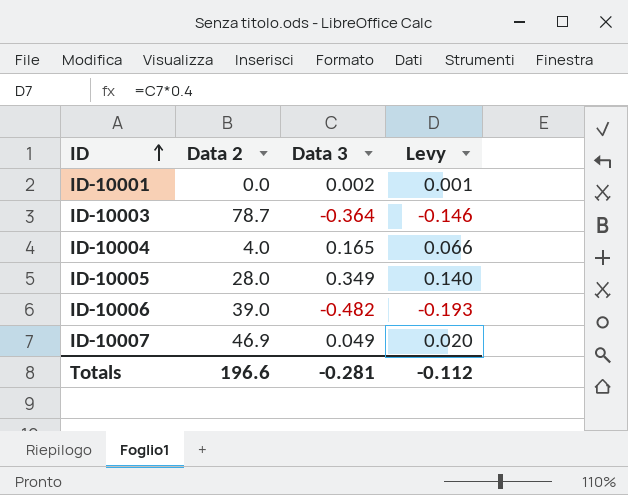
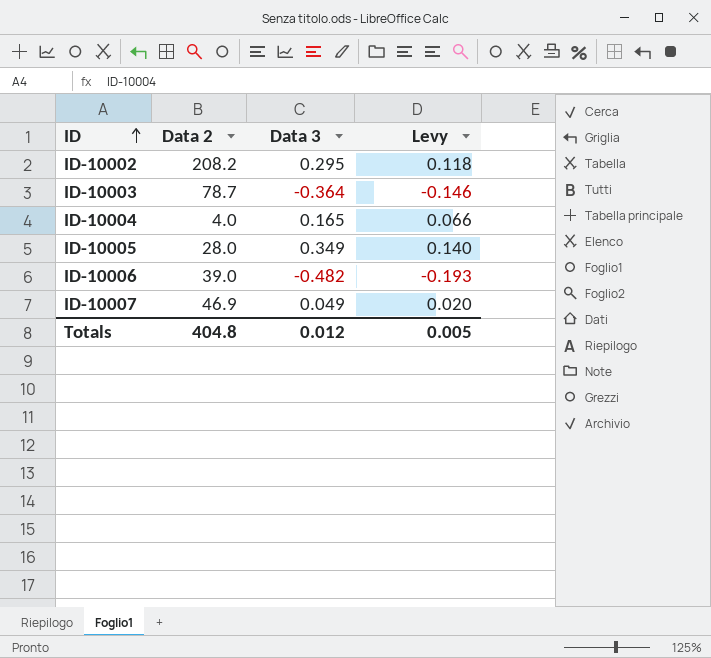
row ID-10001: 0.0 | 0.002 | 0.001 -> none
row ID-10002: none -> 208.2 | 0.295 | 0.118
Totals | Data 2: 196.6 -> 404.8
Totals | Data 3: -0.281 -> 0.012
Totals | Levy: -0.112 -> 0.005

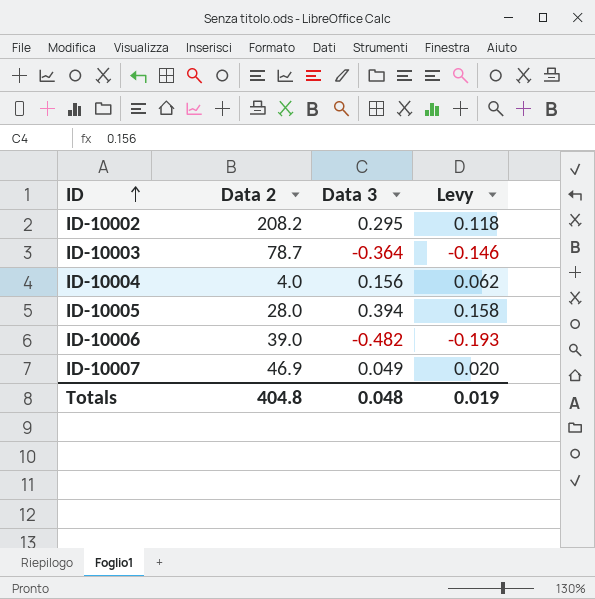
ID-10004 | Data 3: 0.165 -> 0.156
ID-10004 | Levy: 0.066 -> 0.062
ID-10005 | Data 3: 0.349 -> 0.394
ID-10005 | Levy: 0.140 -> 0.158
Totals | Data 3: 0.012 -> 0.048
Totals | Levy: 0.005 -> 0.019

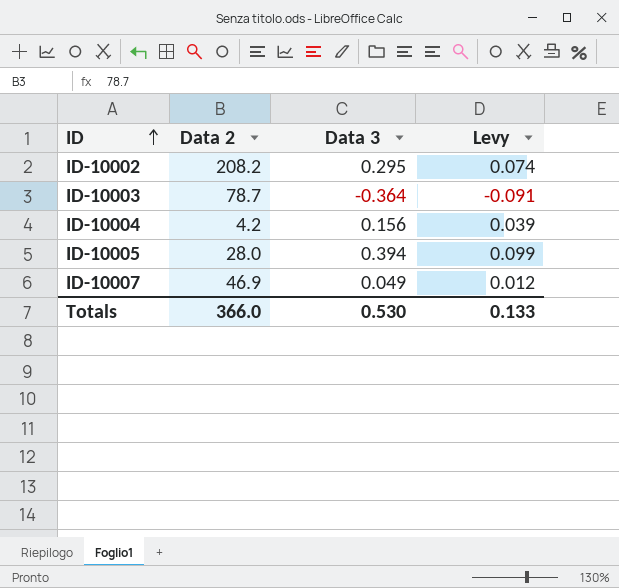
column Levy | formula: [Data 3] * 0.4 -> [Data 3] * 0.25
row ID-10006: 39.0 | -0.482 | -0.193 -> none
ID-10004 | Data 2: 4.0 -> 4.2
Totals | Data 2: 404.8 -> 366.0
Totals | Data 3: 0.048 -> 0.530
Totals | Levy: 0.019 -> 0.133

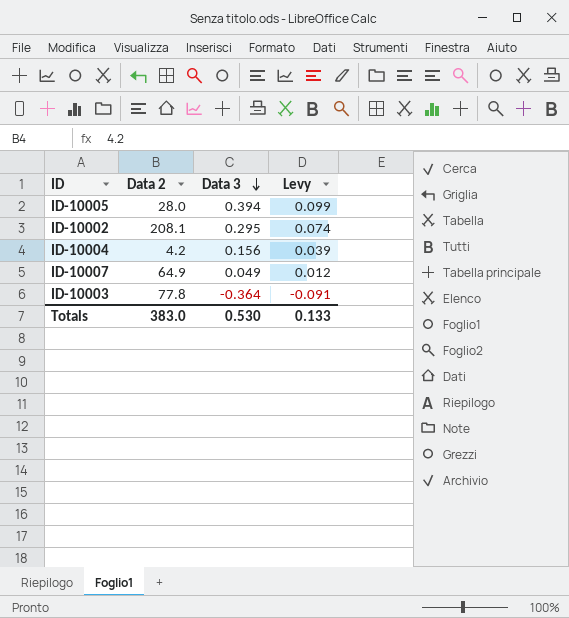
row order: ID ascending -> Data 3 descending
ID-10002 | Data 2: 208.2 -> 208.1
ID-10007 | Data 2: 46.9 -> 64.9
ID-10003 | Data 2: 78.7 -> 77.8
Totals | Data 2: 366.0 -> 383.0

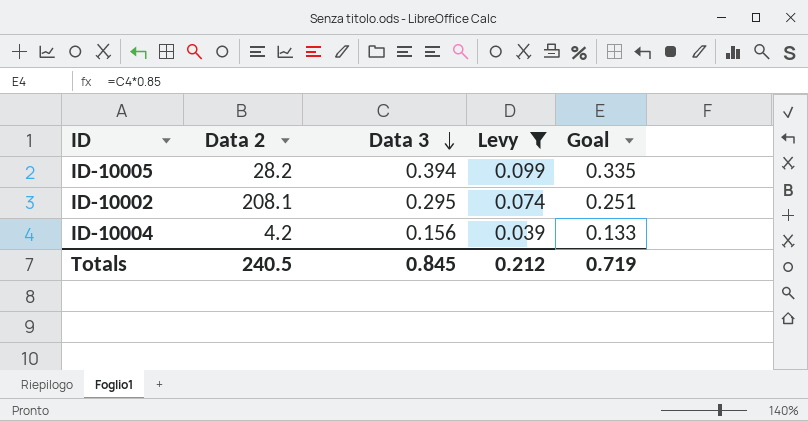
filter: none -> Levy >= 0.039
column Goal | formula: none -> [Data 3] * 0.85
ID-10005 | Data 2: 28.0 -> 28.2
Totals | Data 2: 383.0 -> 240.5
Totals | Data 3: 0.530 -> 0.845
Totals | Levy: 0.133 -> 0.212

